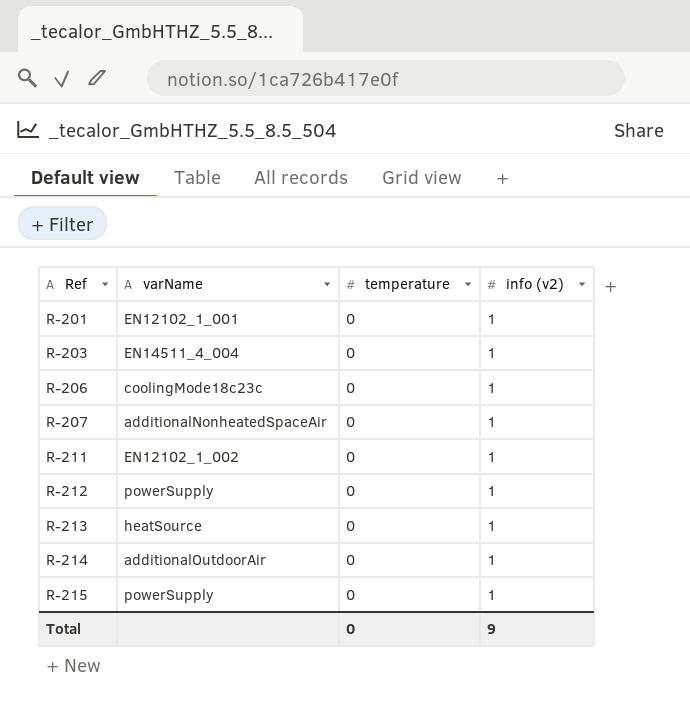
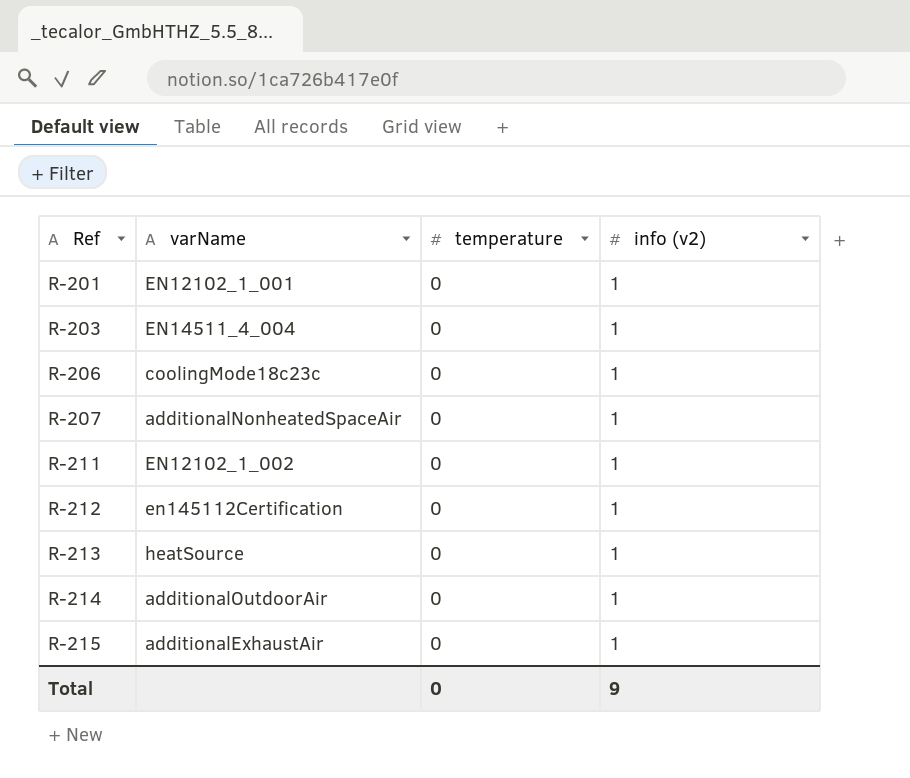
R-212 | varName: powerSupply -> en145112Certification
R-215 | varName: powerSupply -> additionalExhaustAir

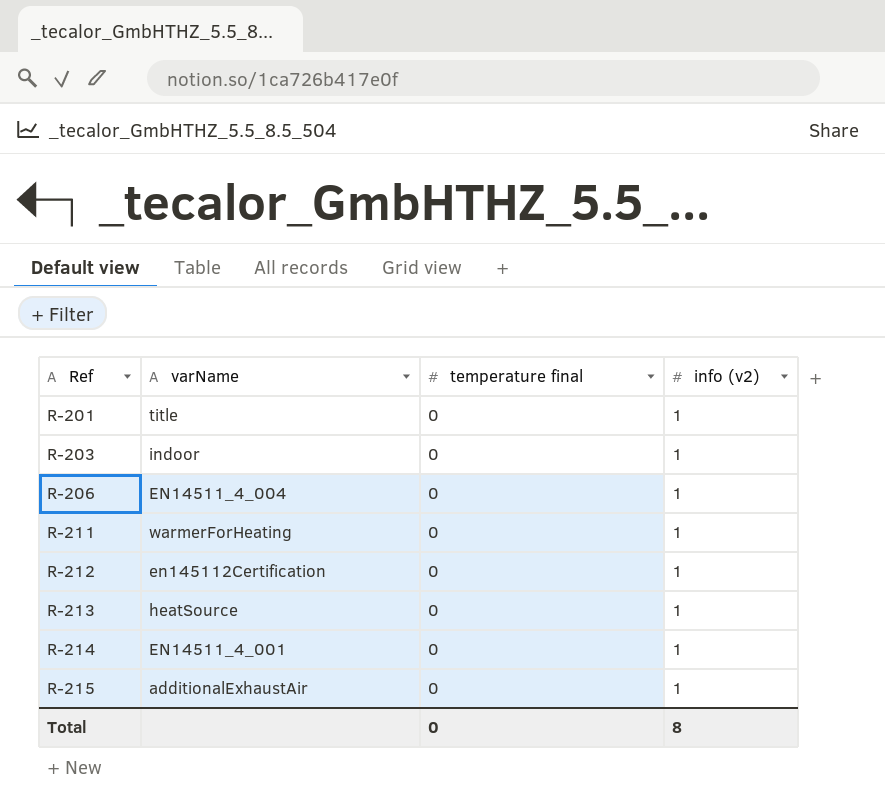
column name: temperature -> temperature final
row R-207: additionalNonheatedSpaceAir | 0 | 1 -> none
R-201 | varName: EN12102_1_001 -> title
R-203 | varName: EN14511_4_004 -> indoor
R-206 | varName: coolingMode18c23c -> EN14511_4_004
R-211 | varName: EN12102_1_002 -> warmerForHeating
R-214 | varName: additionalOutdoorAir -> EN14511_4_001
Total | info (v2): 9 -> 8

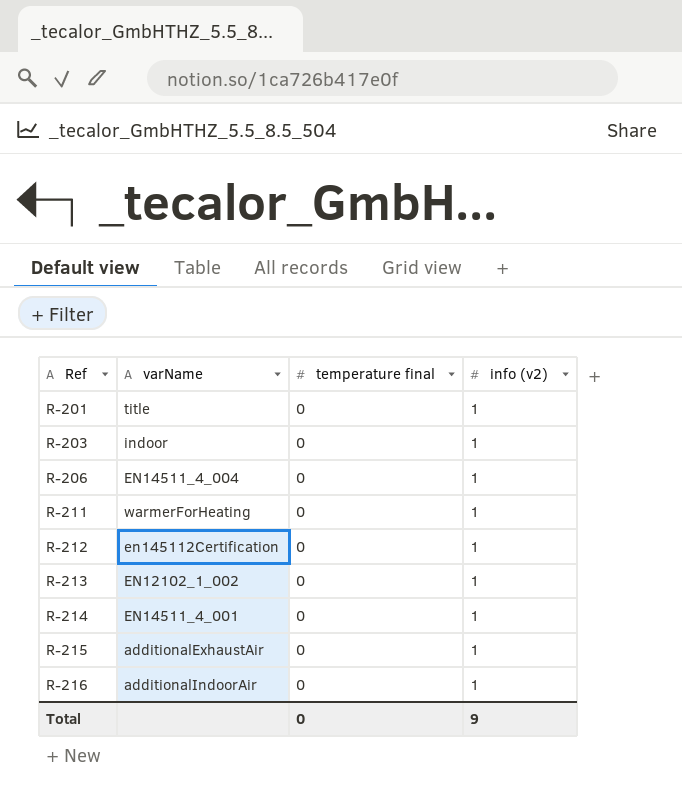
R-213 | varName: heatSource -> EN12102_1_002
row R-216: none -> additionalIndoorAir | 0 | 1
Total | info (v2): 8 -> 9

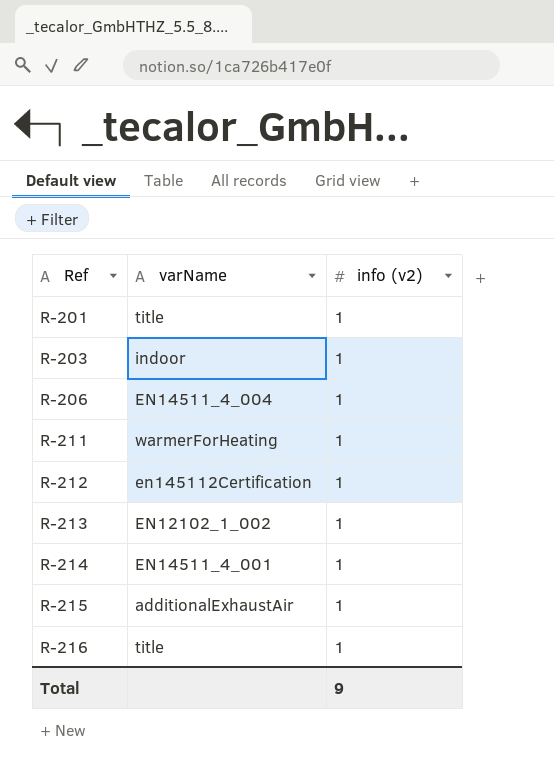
column temperature final | position: 3 -> none
R-216 | varName: additionalIndoorAir -> title

